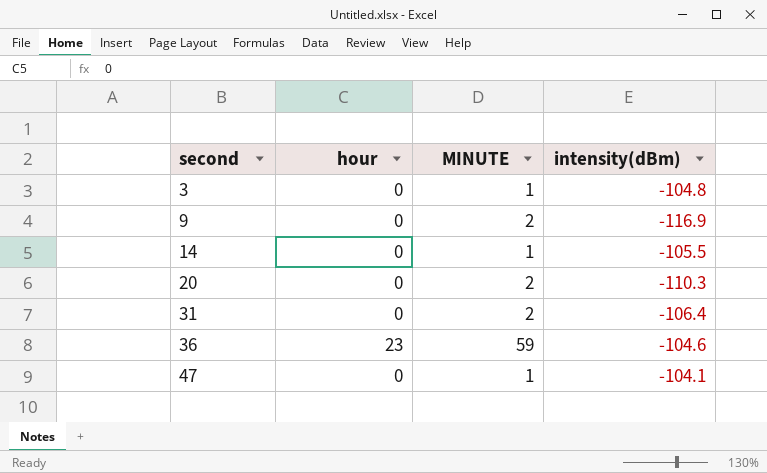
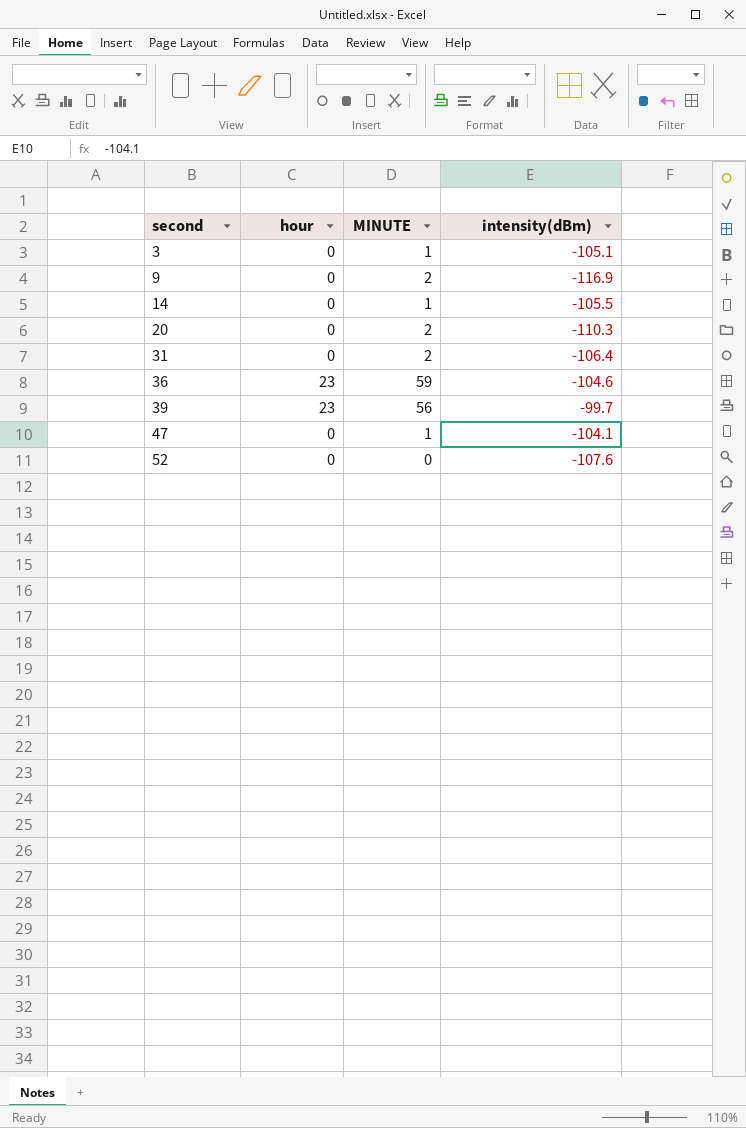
3 | intensity(dBm): -104.8 -> -105.1
row 39: none -> 23 | 56 | -99.7
row 52: none -> 0 | 0 | -107.6

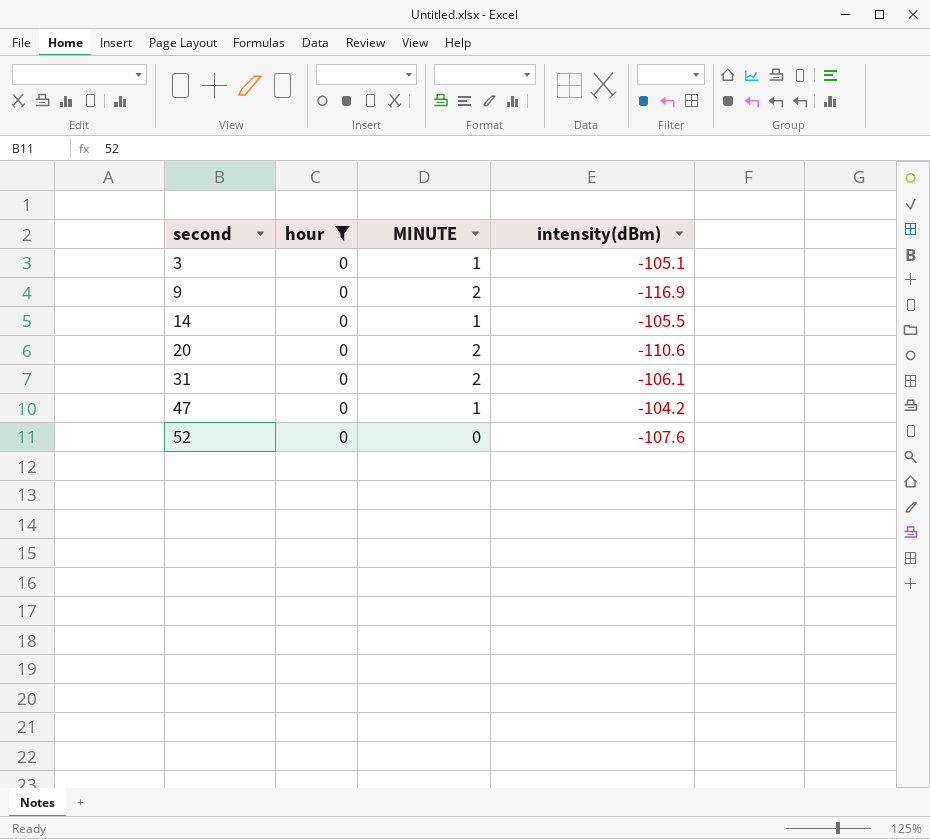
filter: none -> hour = 0
20 | intensity(dBm): -110.3 -> -110.6
31 | intensity(dBm): -106.4 -> -106.1
47 | intensity(dBm): -104.1 -> -104.2

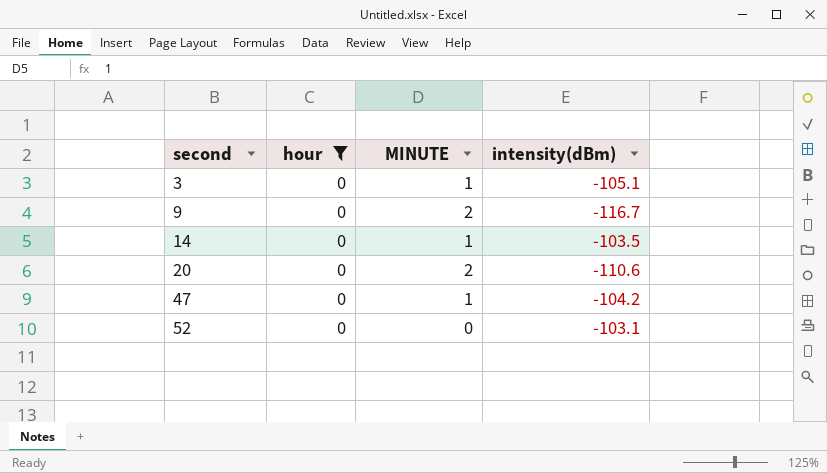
row 31: 0 | 2 | -106.1 -> none
9 | intensity(dBm): -116.9 -> -116.7
14 | intensity(dBm): -105.5 -> -103.5
52 | intensity(dBm): -107.6 -> -103.1

